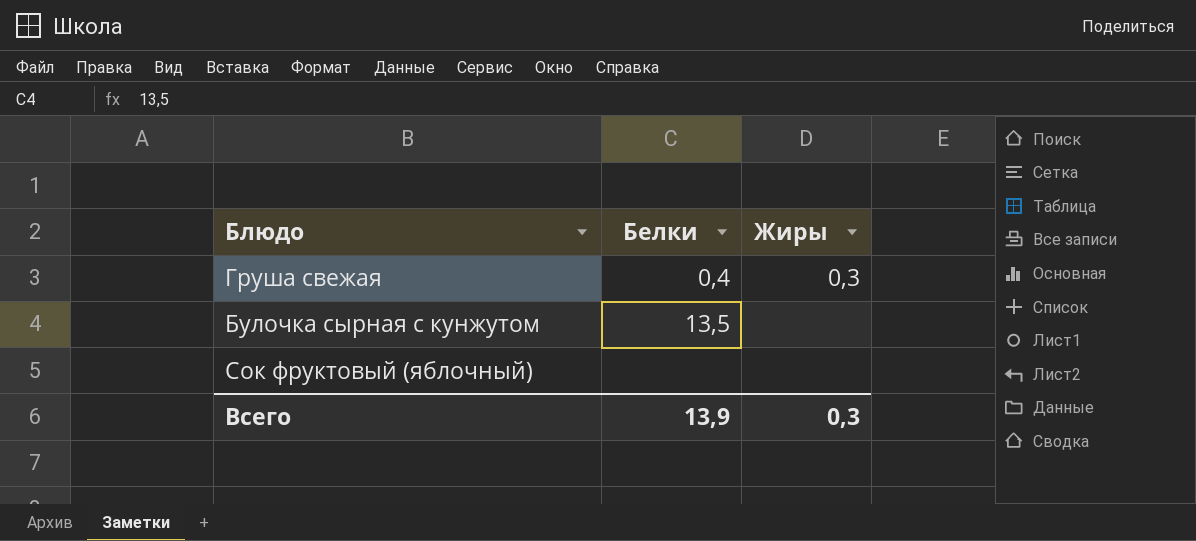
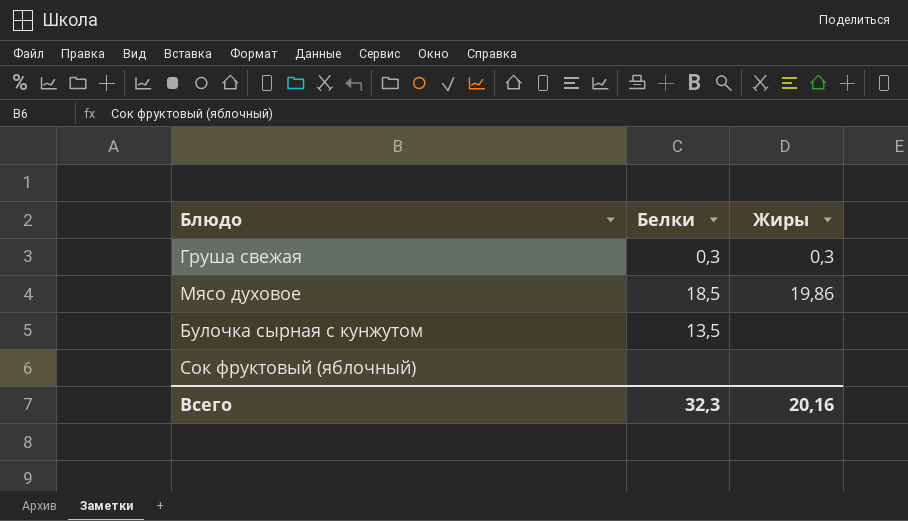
Груша свежая | Белки: 0,4 -> 0,3
row Мясо духовое: none -> 18,5 | 19,86
Всего | Белки: 13,9 -> 32,3
Всего | Жиры: 0,3 -> 20,16

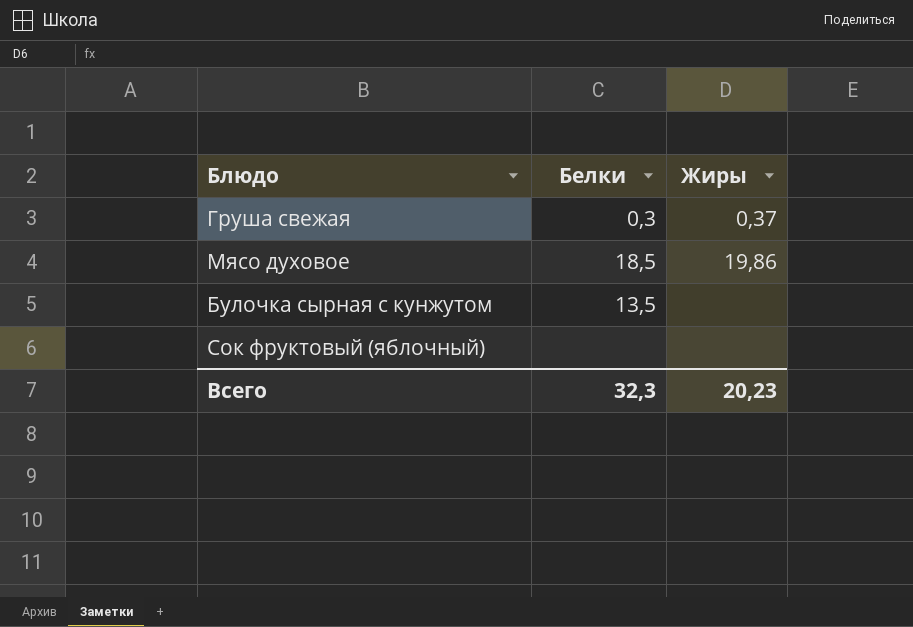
Груша свежая | Жиры: 0,3 -> 0,37
Всего | Жиры: 20,16 -> 20,23

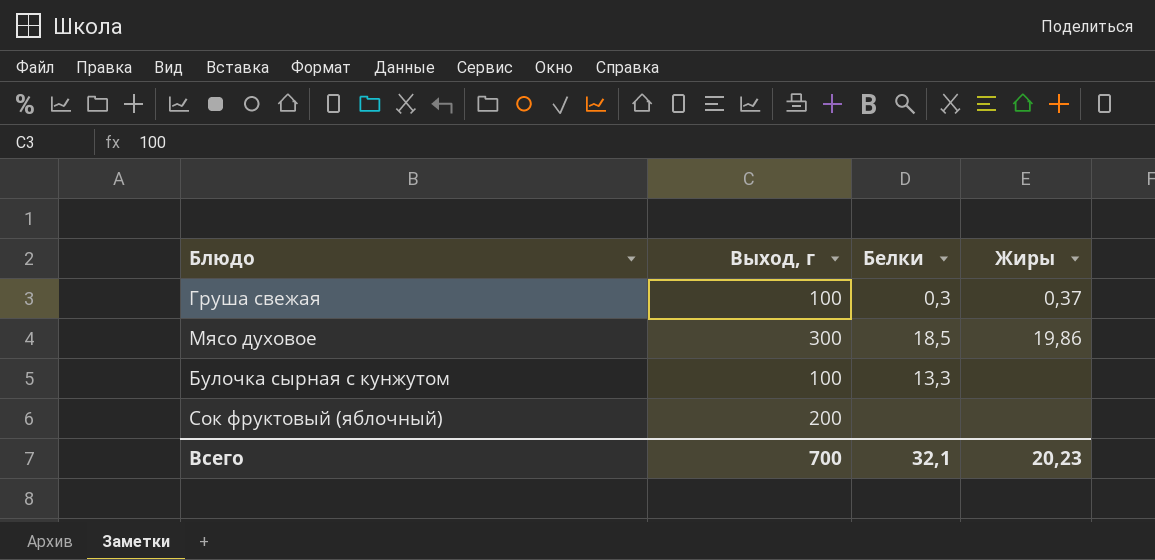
column Выход, г | position: none -> 2
Булочка сырная с кунжутом | Белки: 13,5 -> 13,3
Всего | Белки: 32,3 -> 32,1

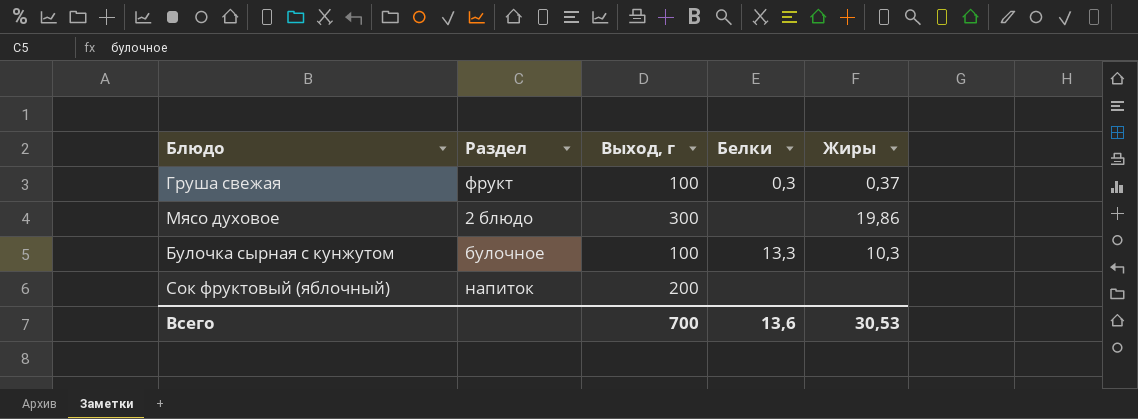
column Раздел | position: none -> 2
Мясо духовое | Белки: 18,5 -> none
Булочка сырная с кунжутом | Жиры: none -> 10,3
Всего | Белки: 32,1 -> 13,6
Всего | Жиры: 20,23 -> 30,53

